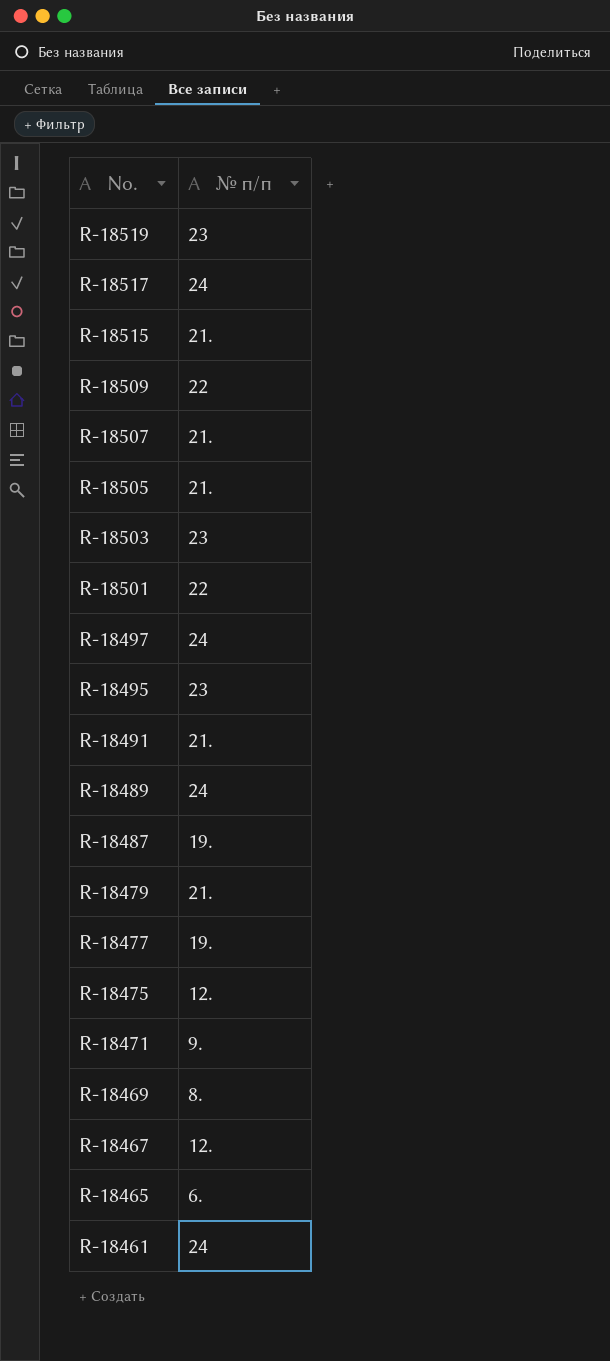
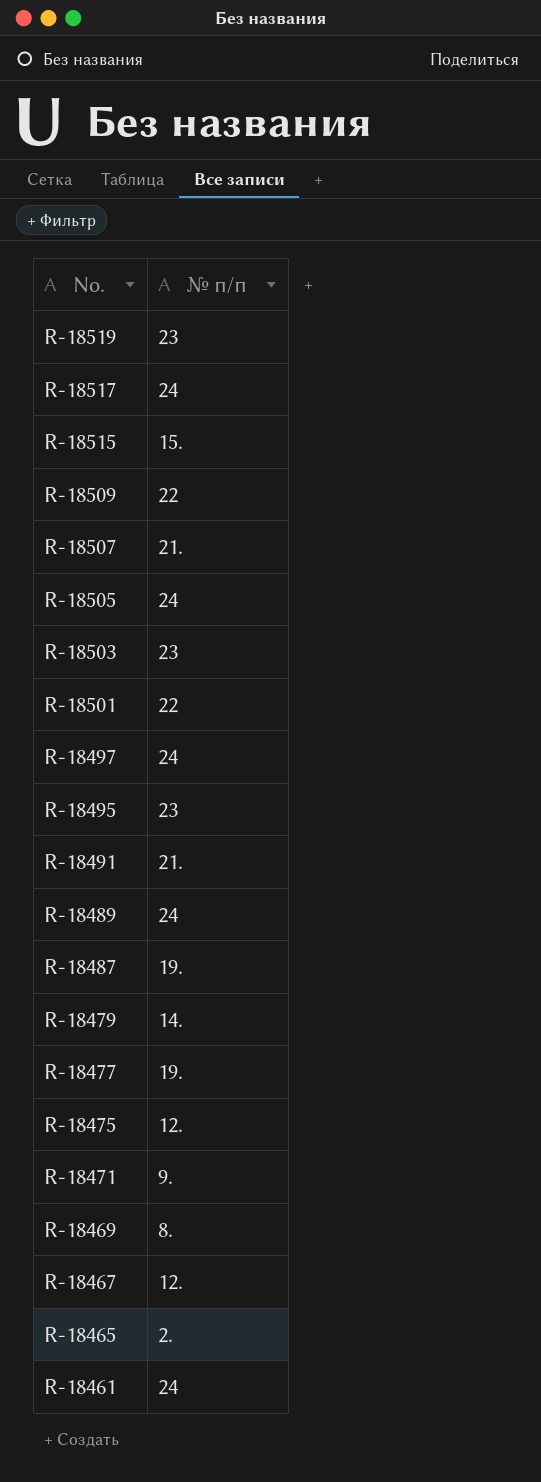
R-18515 | № п/п: 21. -> 15.
R-18505 | № п/п: 21. -> 24
R-18479 | № п/п: 21. -> 14.
R-18465 | № п/п: 6. -> 2.

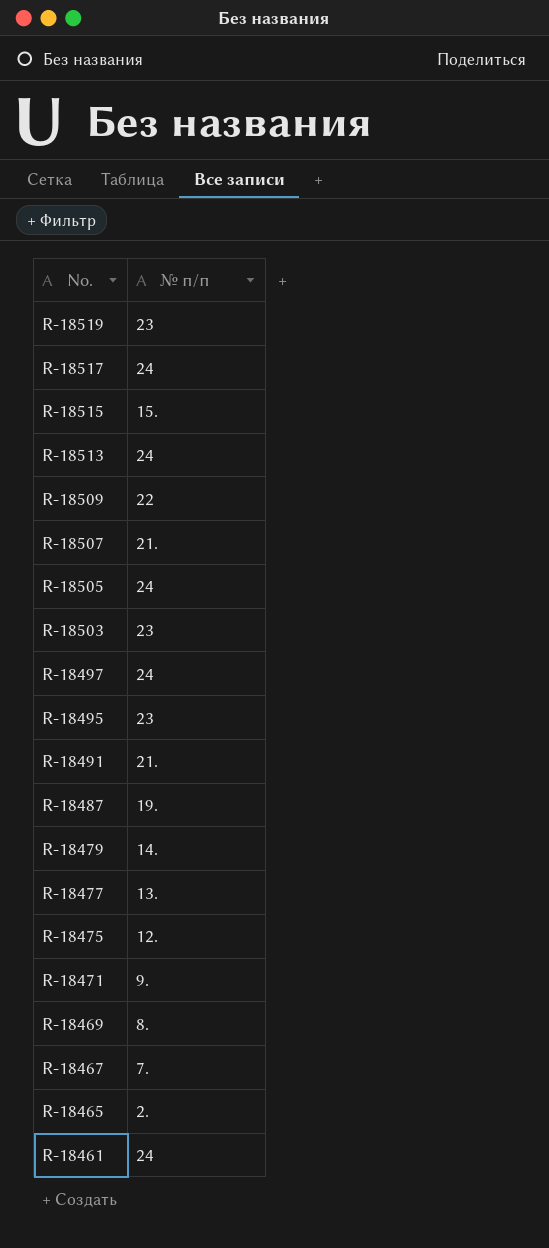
row R-18501: 22 -> none
row R-18489: 24 -> none
row R-18513: none -> 24
R-18477 | № п/п: 19. -> 13.
R-18467 | № п/п: 12. -> 7.

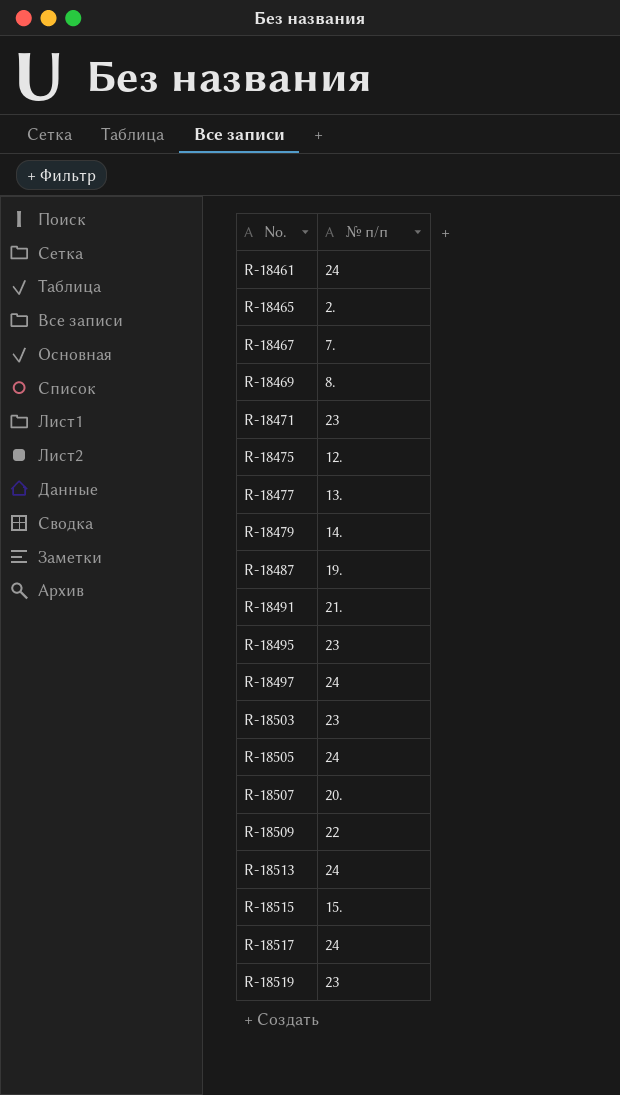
row order: No. descending -> No. ascending
R-18471 | № п/п: 9. -> 23
R-18507 | № п/п: 21. -> 20.

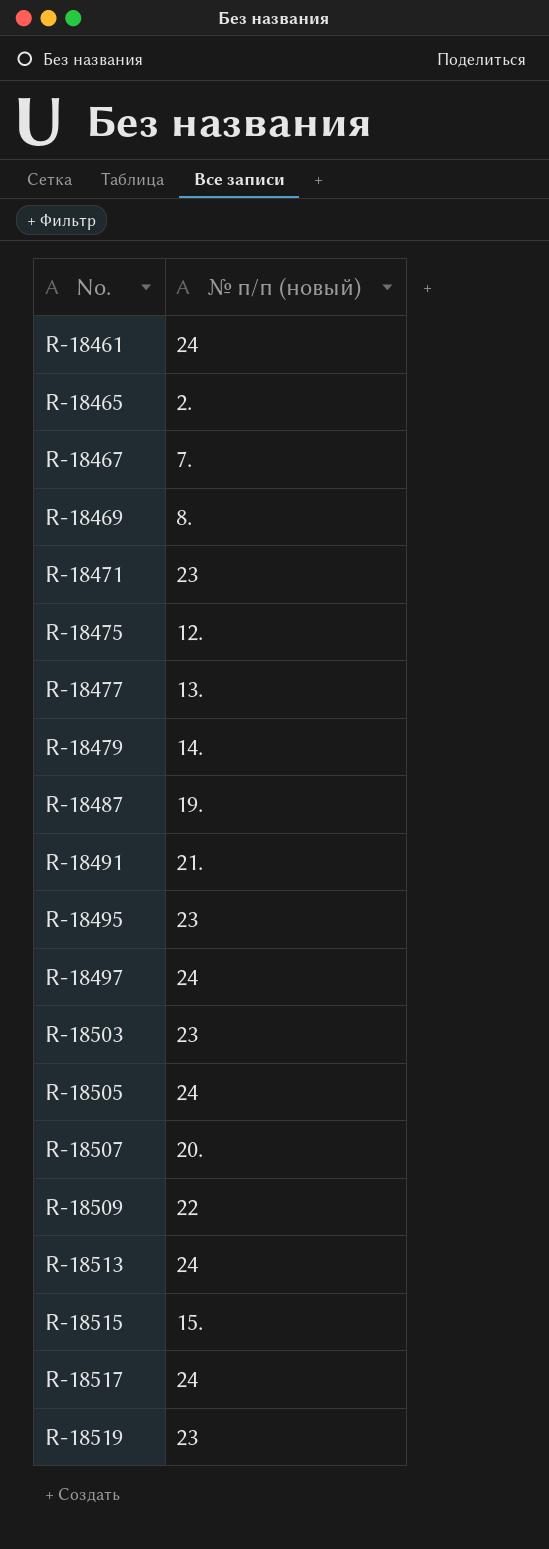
column name: № п/п -> № п/п (новый)

